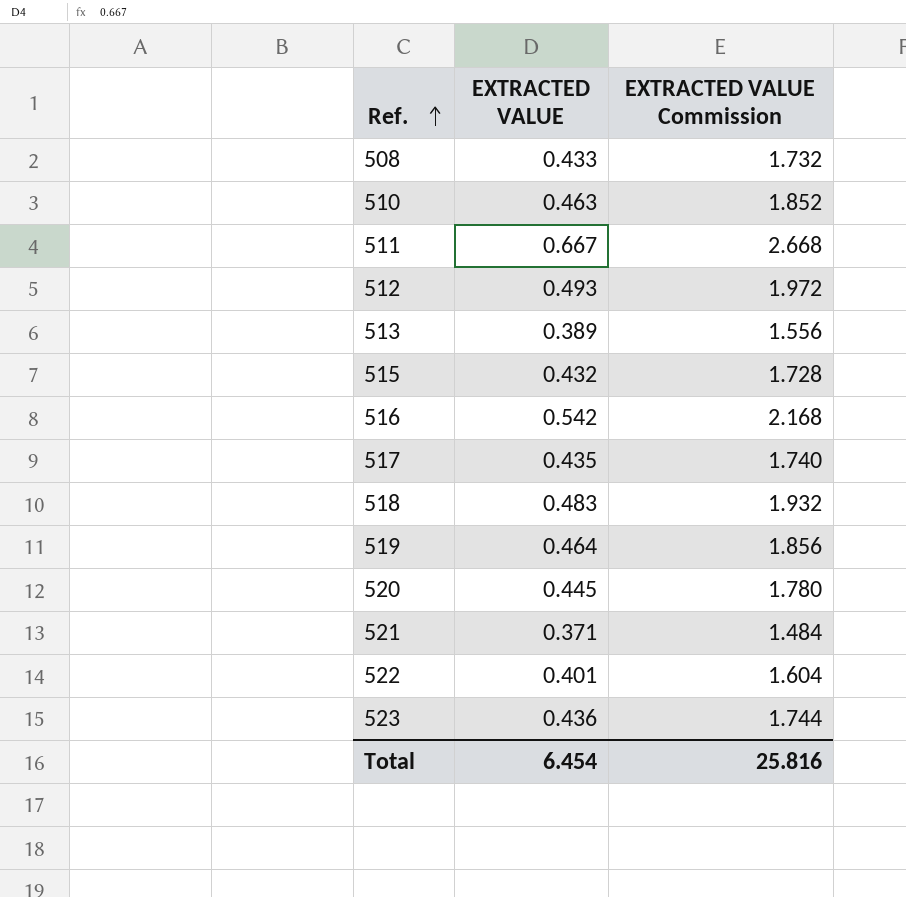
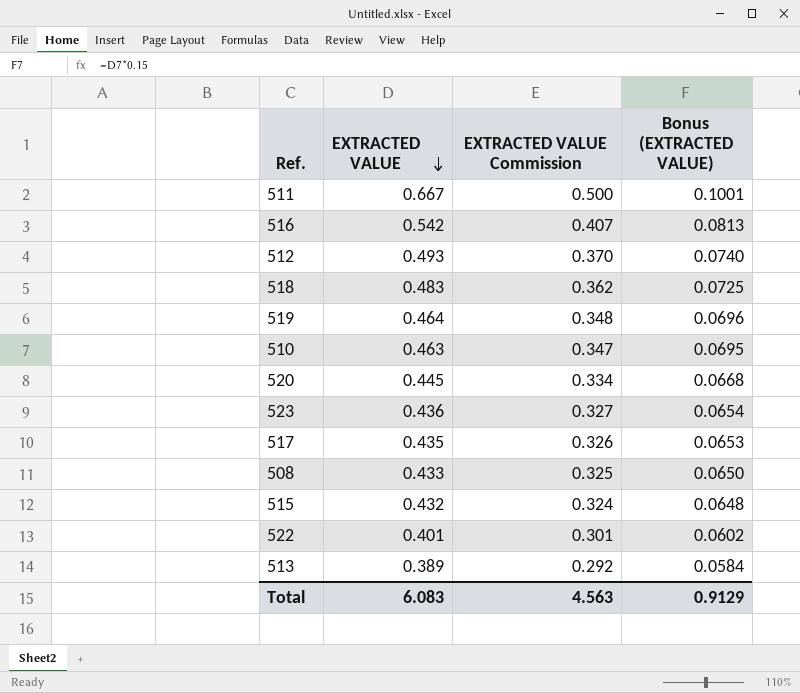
row order: Ref. ascending -> EXTRACTED VALUE descending
column EXTRACTED VALUE Commission | formula: [EXTRACTED VALUE] * 4 -> [EXTRACTED VALUE] * 0.75
column Bonus (EXTRACTED VALUE) | formula: none -> [EXTRACTED VALUE] * 0.15
row 521: 0.371 | 1.484 -> none
Total | EXTRACTED VALUE: 6.454 -> 6.083
Total | EXTRACTED VALUE Commission: 25.816 -> 4.563

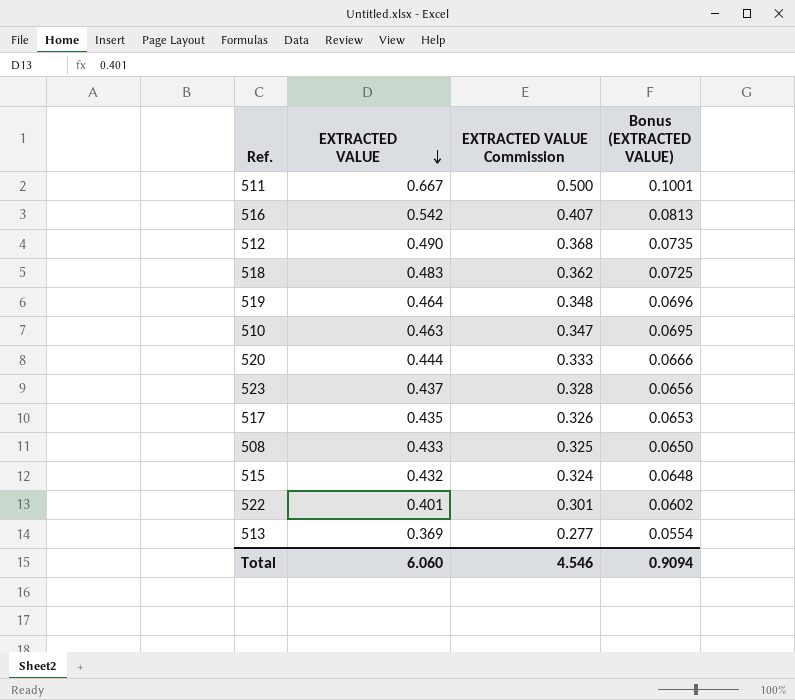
512 | EXTRACTED VALUE: 0.493 -> 0.490
512 | EXTRACTED VALUE Commission: 0.370 -> 0.368
512 | Bonus (EXTRACTED VALUE): 0.0740 -> 0.0735
520 | EXTRACTED VALUE: 0.445 -> 0.444
520 | EXTRACTED VALUE Commission: 0.334 -> 0.333
520 | Bonus (EXTRACTED VALUE): 0.0668 -> 0.0666
523 | EXTRACTED VALUE: 0.436 -> 0.437
523 | EXTRACTED VALUE Commission: 0.327 -> 0.328
523 | Bonus (EXTRACTED VALUE): 0.0654 -> 0.0656
513 | EXTRACTED VALUE: 0.389 -> 0.369
513 | EXTRACTED VALUE Commission: 0.292 -> 0.277
513 | Bonus (EXTRACTED VALUE): 0.0584 -> 0.0554
Total | EXTRACTED VALUE: 6.083 -> 6.060
Total | EXTRACTED VALUE Commission: 4.563 -> 4.546
Total | Bonus (EXTRACTED VALUE): 0.9129 -> 0.9094

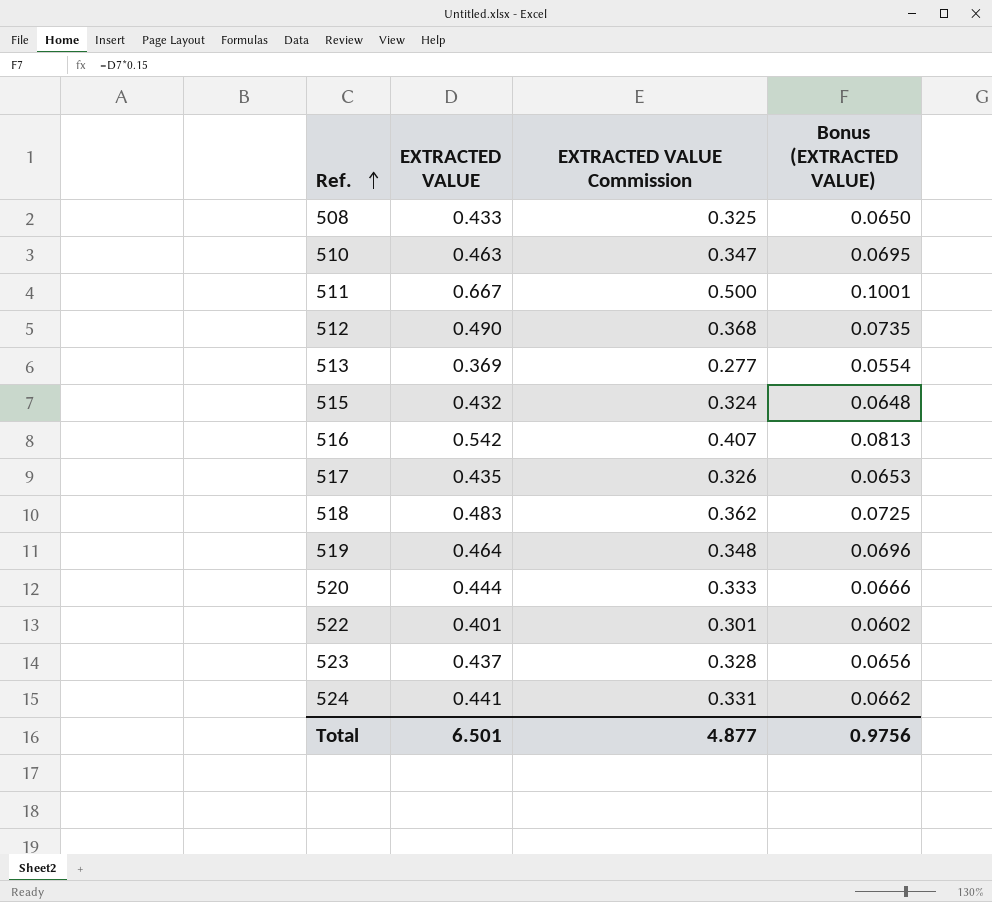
row order: EXTRACTED VALUE descending -> Ref. ascending
row 524: none -> 0.441 | 0.331 | 0.0662
Total | EXTRACTED VALUE: 6.060 -> 6.501
Total | EXTRACTED VALUE Commission: 4.546 -> 4.877
Total | Bonus (EXTRACTED VALUE): 0.9094 -> 0.9756

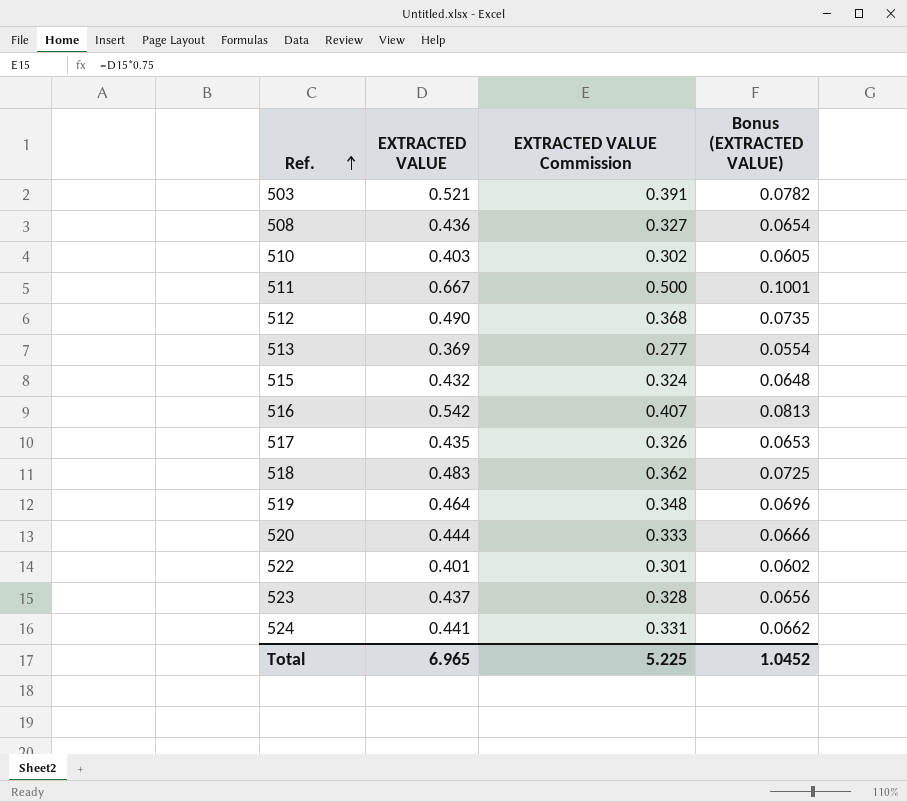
row 503: none -> 0.521 | 0.391 | 0.0782
508 | EXTRACTED VALUE: 0.433 -> 0.436
508 | EXTRACTED VALUE Commission: 0.325 -> 0.327
508 | Bonus (EXTRACTED VALUE): 0.0650 -> 0.0654
510 | EXTRACTED VALUE: 0.463 -> 0.403
510 | EXTRACTED VALUE Commission: 0.347 -> 0.302
510 | Bonus (EXTRACTED VALUE): 0.0695 -> 0.0605
Total | EXTRACTED VALUE: 6.501 -> 6.965
Total | EXTRACTED VALUE Commission: 4.877 -> 5.225
Total | Bonus (EXTRACTED VALUE): 0.9756 -> 1.0452

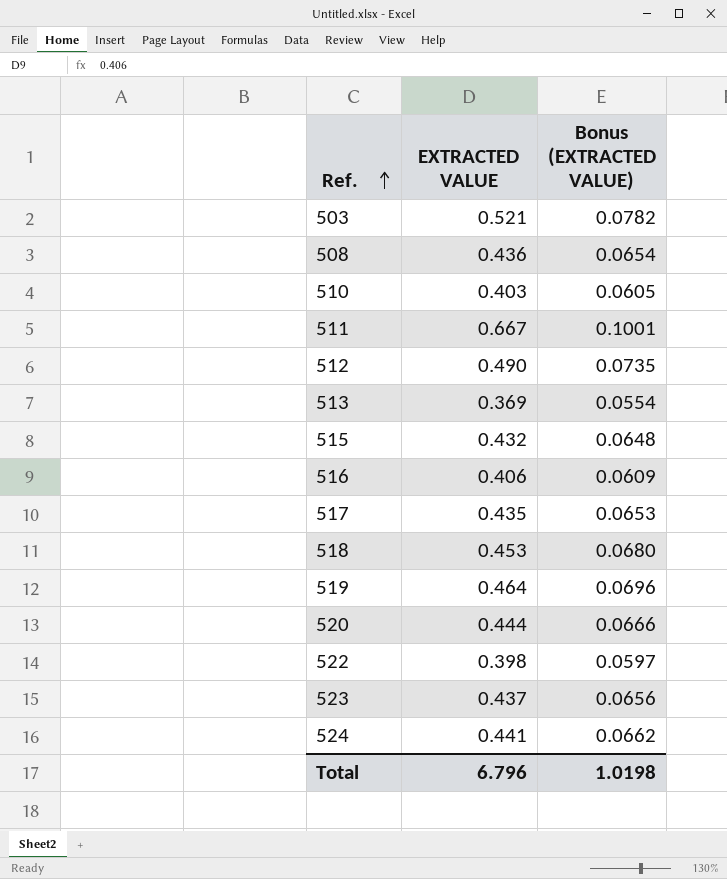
column EXTRACTED VALUE Commission | formula: [EXTRACTED VALUE] * 0.75 -> none
516 | EXTRACTED VALUE: 0.542 -> 0.406
516 | Bonus (EXTRACTED VALUE): 0.0813 -> 0.0609
518 | EXTRACTED VALUE: 0.483 -> 0.453
518 | Bonus (EXTRACTED VALUE): 0.0725 -> 0.0680
522 | EXTRACTED VALUE: 0.401 -> 0.398
522 | Bonus (EXTRACTED VALUE): 0.0602 -> 0.0597
Total | EXTRACTED VALUE: 6.965 -> 6.796
Total | Bonus (EXTRACTED VALUE): 1.0452 -> 1.0198

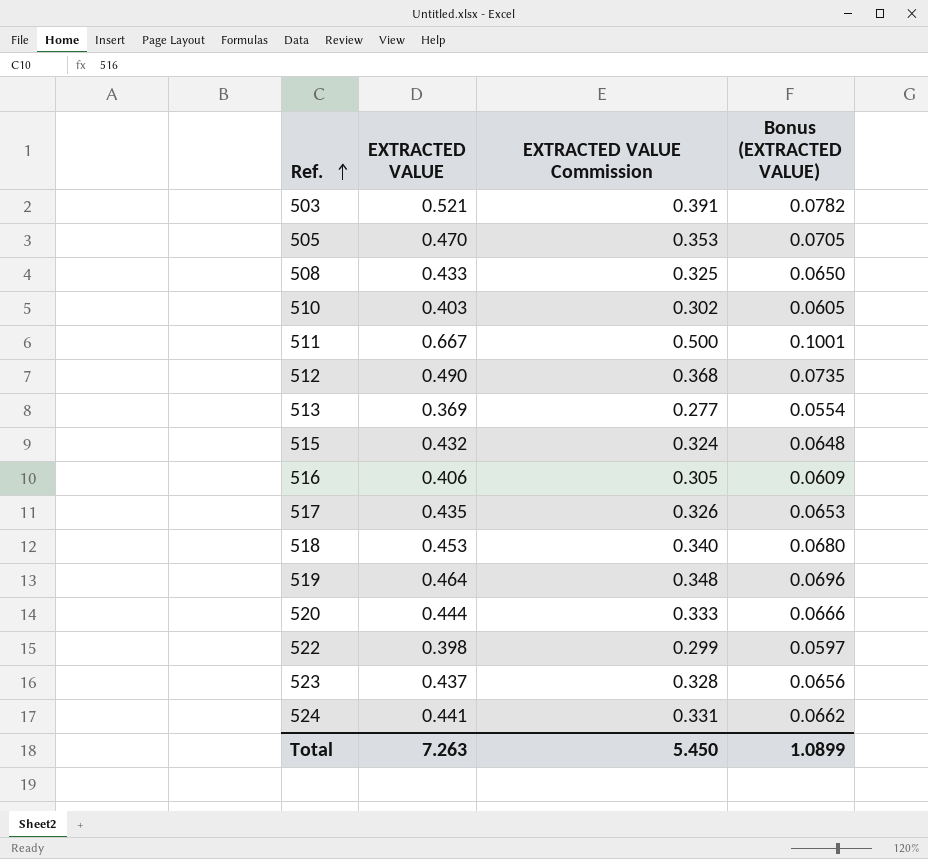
column EXTRACTED VALUE Commission | formula: none -> [EXTRACTED VALUE] * 0.75
row 505: none -> 0.470 | 0.353 | 0.0705
508 | EXTRACTED VALUE: 0.436 -> 0.433
508 | Bonus (EXTRACTED VALUE): 0.0654 -> 0.0650
Total | EXTRACTED VALUE: 6.796 -> 7.263
Total | Bonus (EXTRACTED VALUE): 1.0198 -> 1.0899

